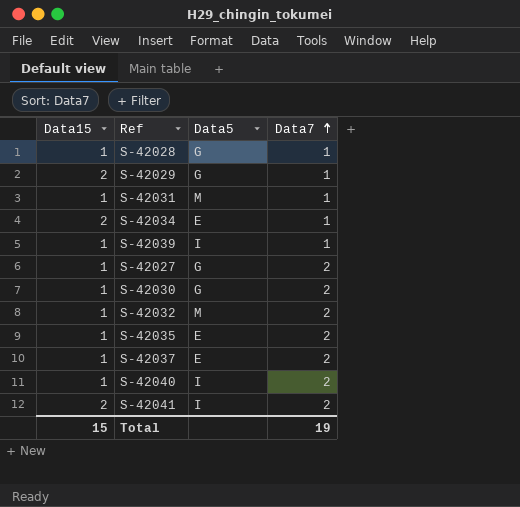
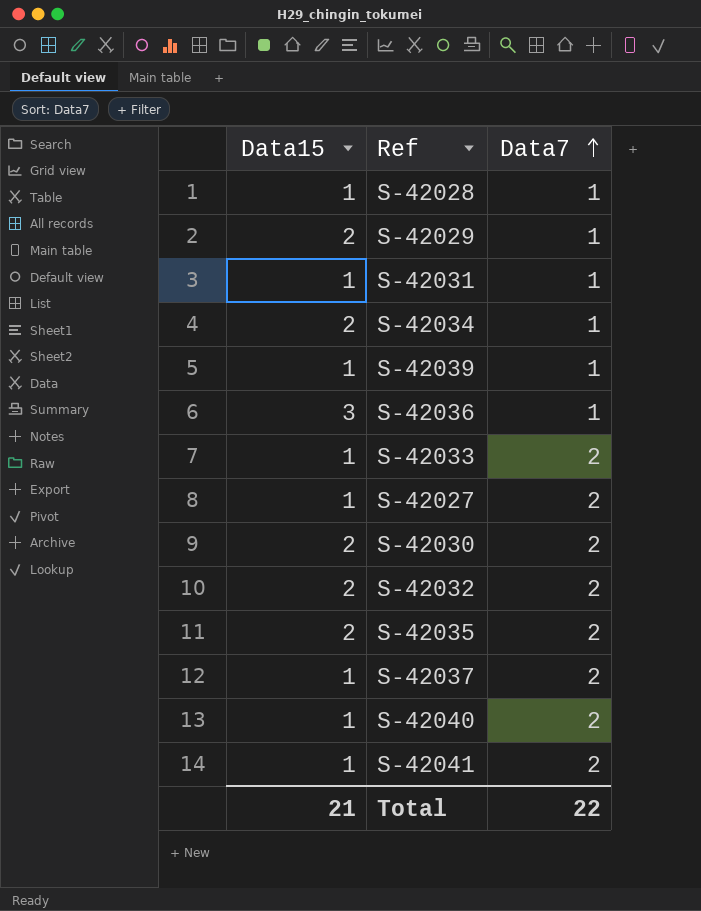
column Data5 | position: 3 -> none
row S-42036: none -> 3 | 1
row S-42033: none -> 1 | 2
S-42030 | Data15: 1 -> 2
S-42032 | Data15: 1 -> 2
S-42035 | Data15: 1 -> 2
S-42041 | Data15: 2 -> 1
Total | Data15: 15 -> 21
Total | Data7: 19 -> 22

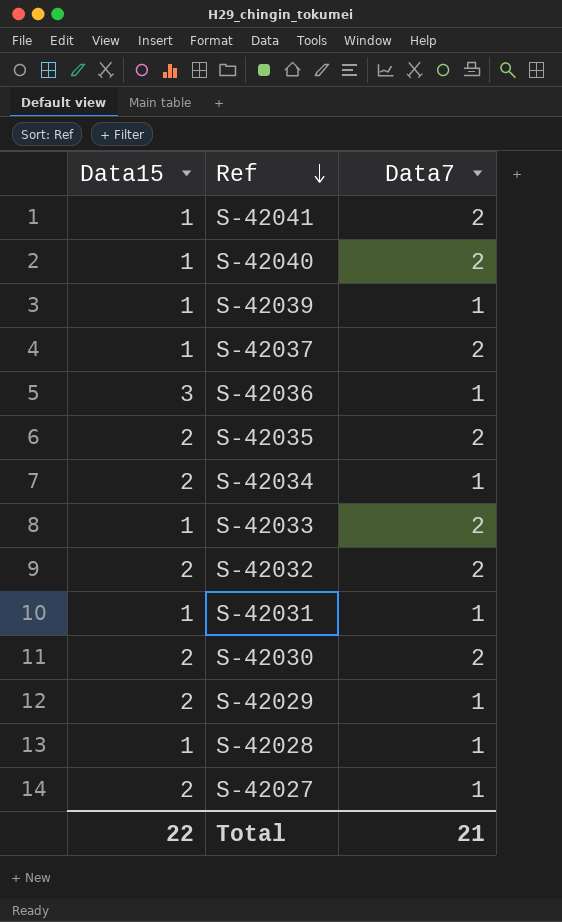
row order: Data7 ascending -> Ref descending
S-42027 | Data15: 1 -> 2
S-42027 | Data7: 2 -> 1
Total | Data15: 21 -> 22
Total | Data7: 22 -> 21

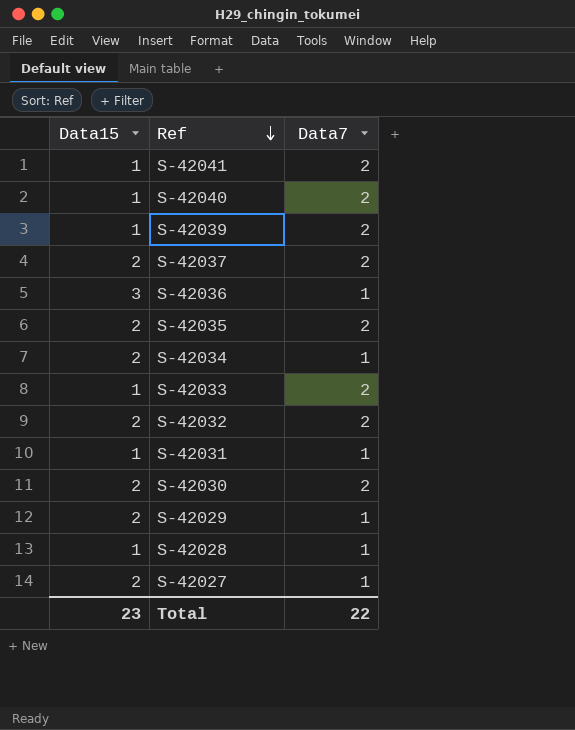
S-42039 | Data7: 1 -> 2
S-42037 | Data15: 1 -> 2
Total | Data15: 22 -> 23
Total | Data7: 21 -> 22

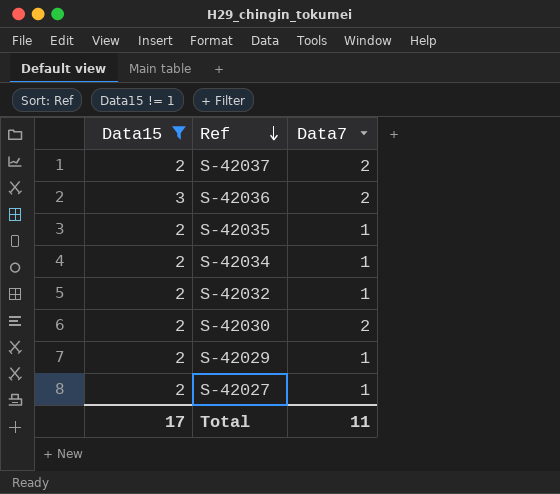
filter: none -> Data15 != 1
S-42036 | Data7: 1 -> 2
S-42035 | Data7: 2 -> 1
S-42032 | Data7: 2 -> 1
Total | Data15: 23 -> 17
Total | Data7: 22 -> 11

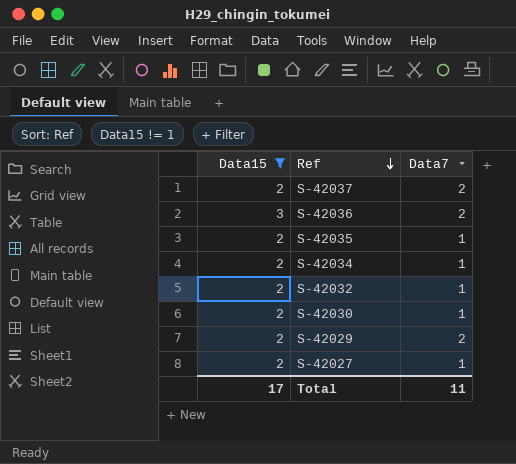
S-42030 | Data7: 2 -> 1
S-42029 | Data7: 1 -> 2

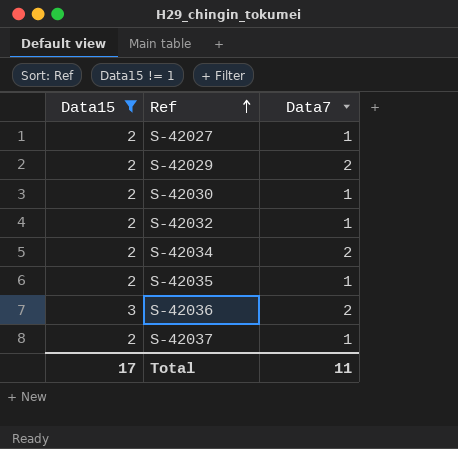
row order: Ref descending -> Ref ascending
S-42034 | Data7: 1 -> 2
S-42037 | Data7: 2 -> 1

